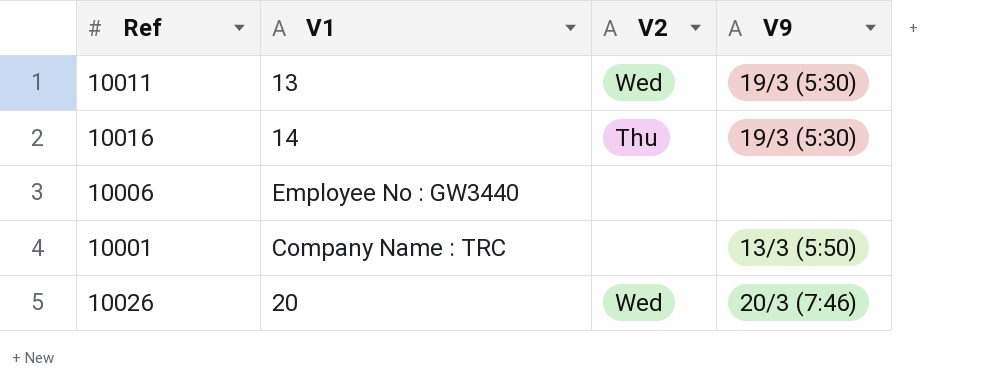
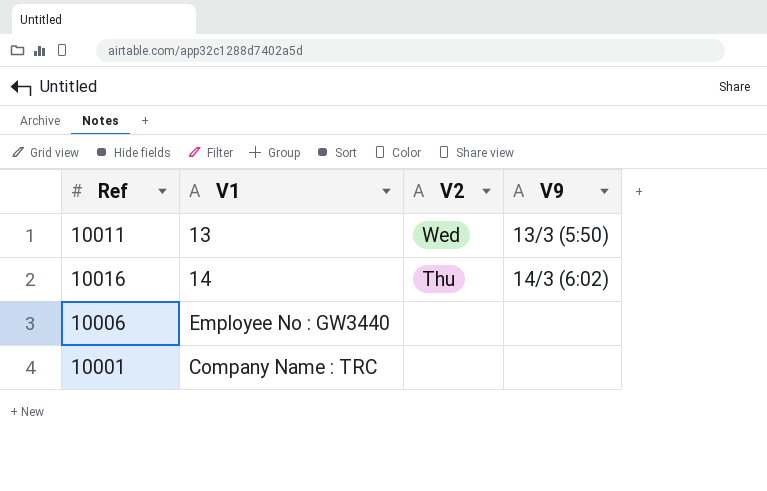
row 10026: 20 | Wed | 20/3 (7:46) -> none
10011 | V9: 19/3 (5:30) -> 13/3 (5:50)
10016 | V9: 19/3 (5:30) -> 14/3 (6:02)
10001 | V9: 13/3 (5:50) -> none

